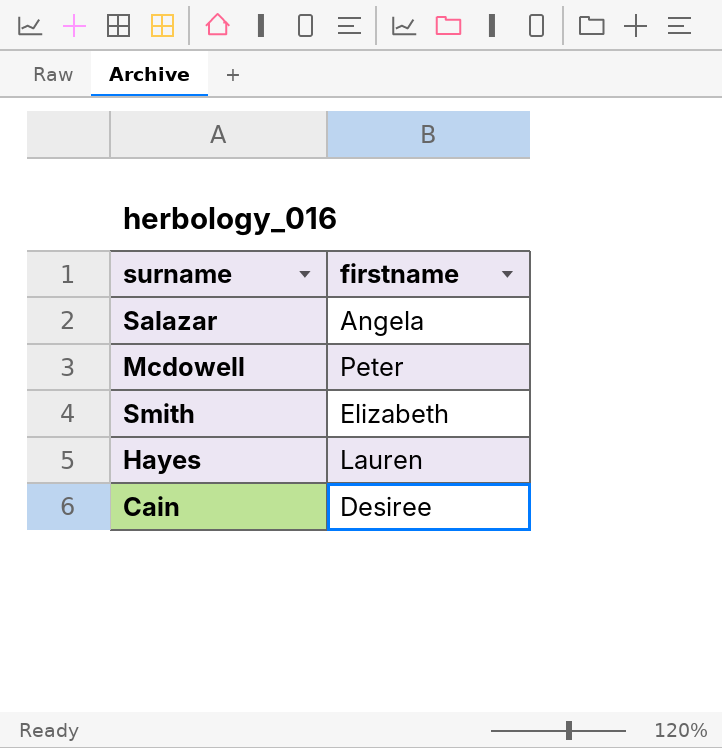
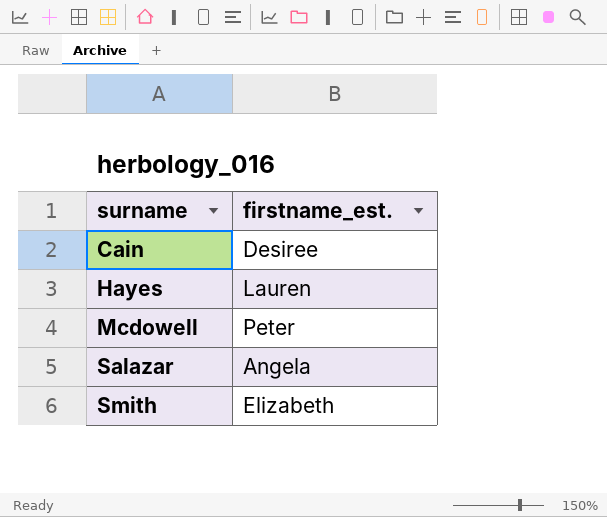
row order: none -> surname ascending
column name: firstname -> firstname_est.

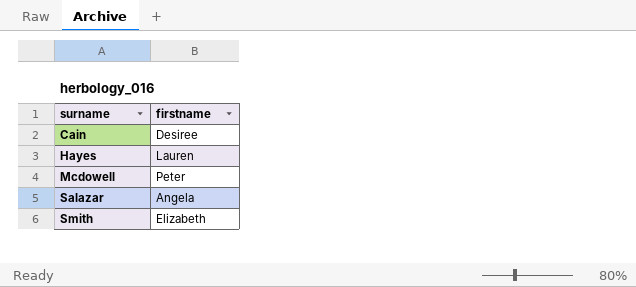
column name: firstname_est. -> firstname

